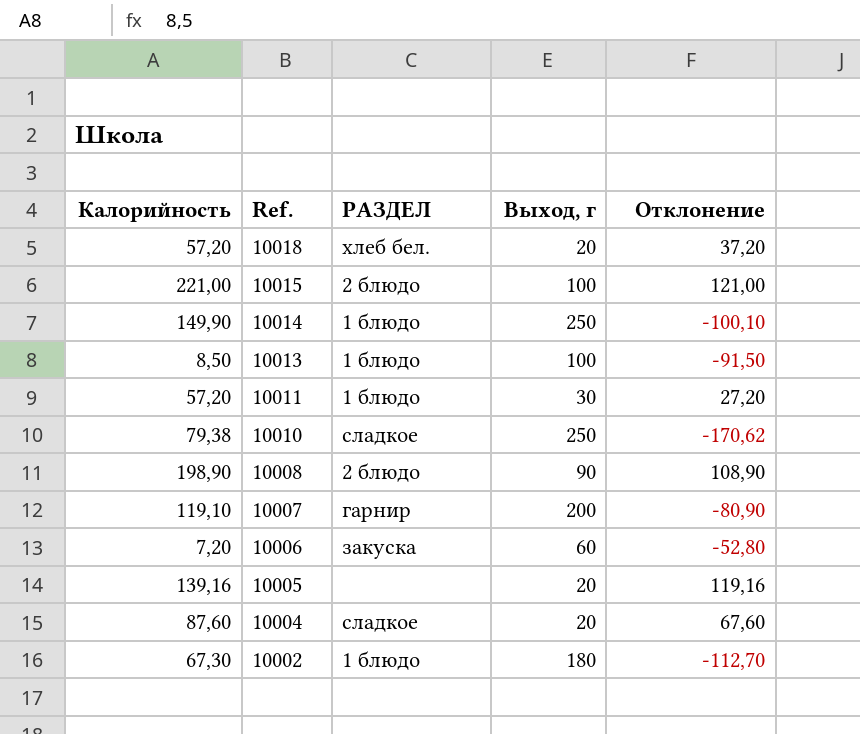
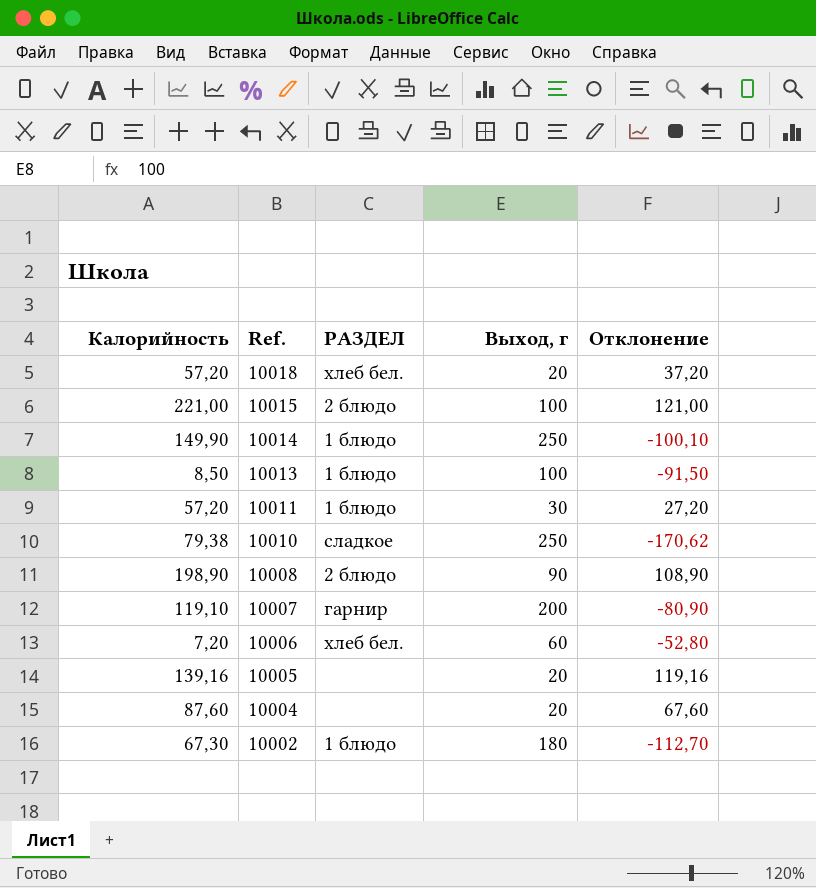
10006 | РАЗДЕЛ: закуска -> хлеб бел.
10004 | РАЗДЕЛ: сладкое -> none

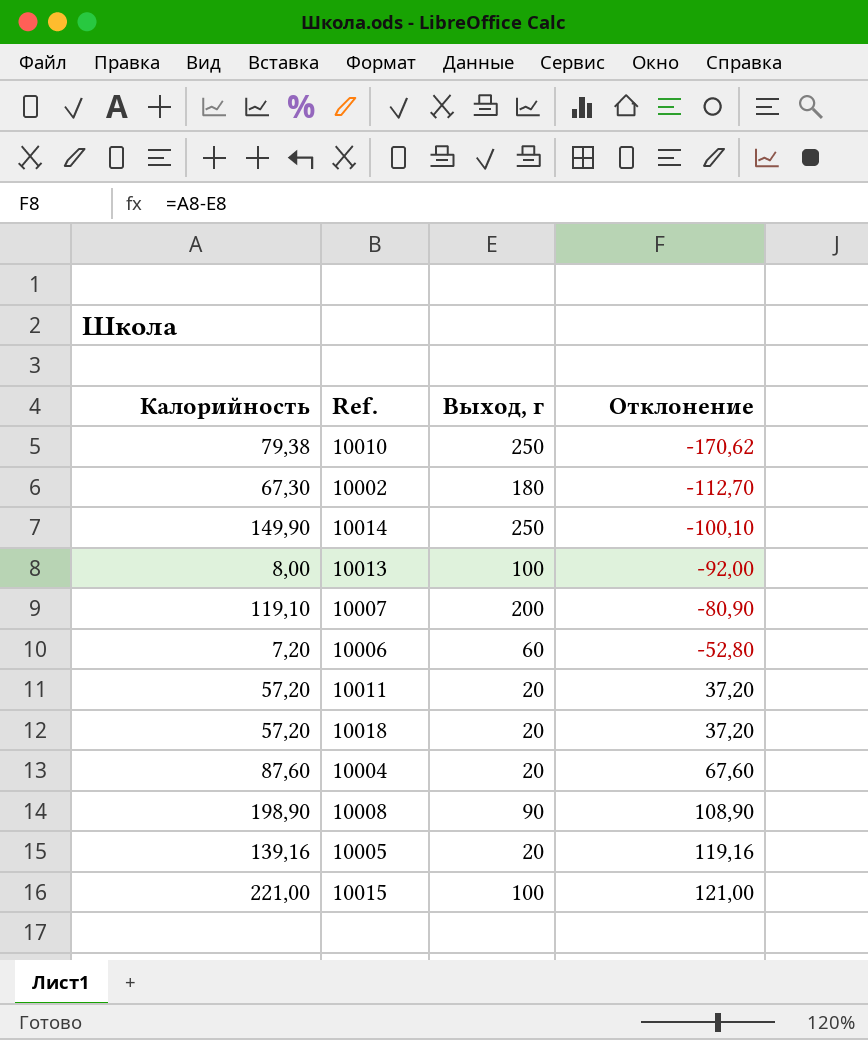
row order: Ref. descending -> Отклонение ascending
column РАЗДЕЛ | position: 3 -> none
10013 | Калорийность: 8,50 -> 8,00
10013 | Отклонение: -91,50 -> -92,00
10011 | Выход, г: 30 -> 20
10011 | Отклонение: 27,20 -> 37,20

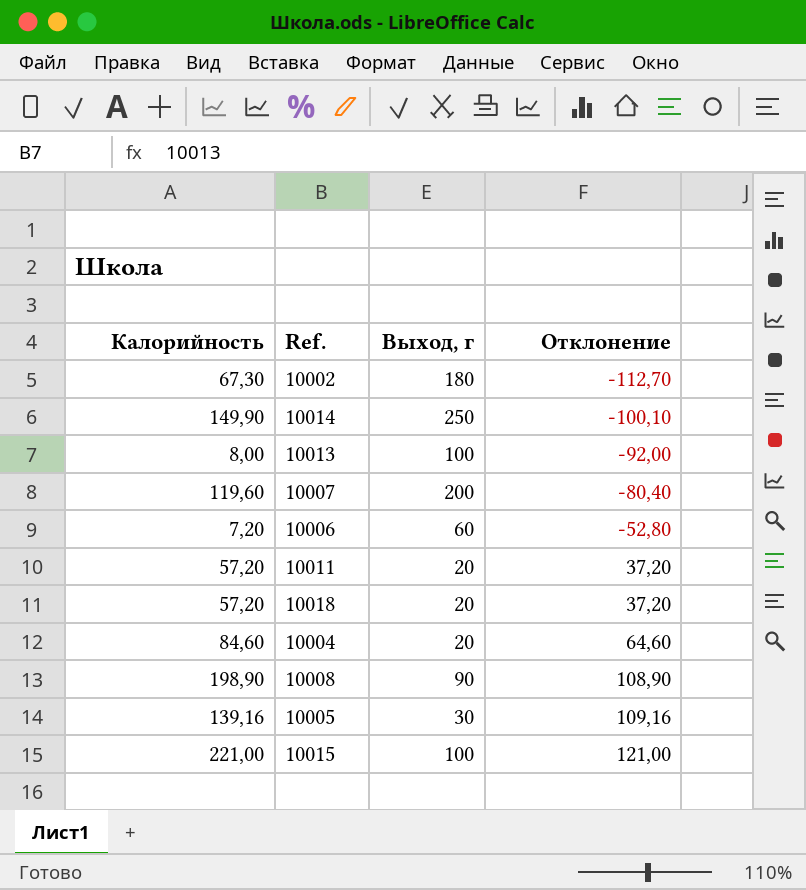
row 10010: 79,38 | 250 | -170,62 -> none
10007 | Калорийность: 119,10 -> 119,60
10007 | Отклонение: -80,90 -> -80,40
10004 | Калорийность: 87,60 -> 84,60
10004 | Отклонение: 67,60 -> 64,60
10005 | Выход, г: 20 -> 30
10005 | Отклонение: 119,16 -> 109,16

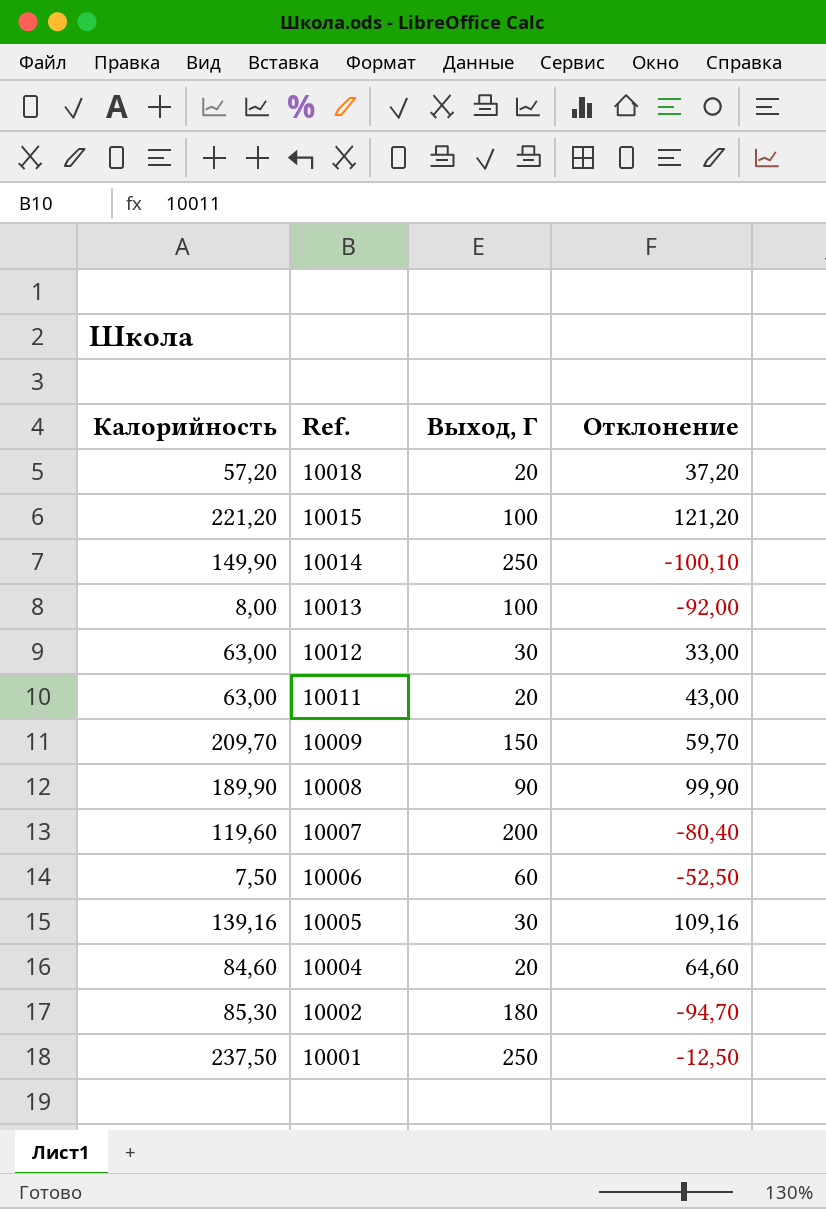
row order: Отклонение ascending -> Ref. descending
column name: Выход, г -> Выход, Г
10015 | Калорийность: 221,00 -> 221,20
10015 | Отклонение: 121,00 -> 121,20
row 10012: none -> 63,00 | 30 | 33,00
10011 | Калорийность: 57,20 -> 63,00
10011 | Отклонение: 37,20 -> 43,00
row 10009: none -> 209,70 | 150 | 59,70
10008 | Калорийность: 198,90 -> 189,90
10008 | Отклонение: 108,90 -> 99,90
10006 | Калорийность: 7,20 -> 7,50
10006 | Отклонение: -52,80 -> -52,50
10002 | Калорийность: 67,30 -> 85,30
10002 | Отклонение: -112,70 -> -94,70
row 10001: none -> 237,50 | 250 | -12,50

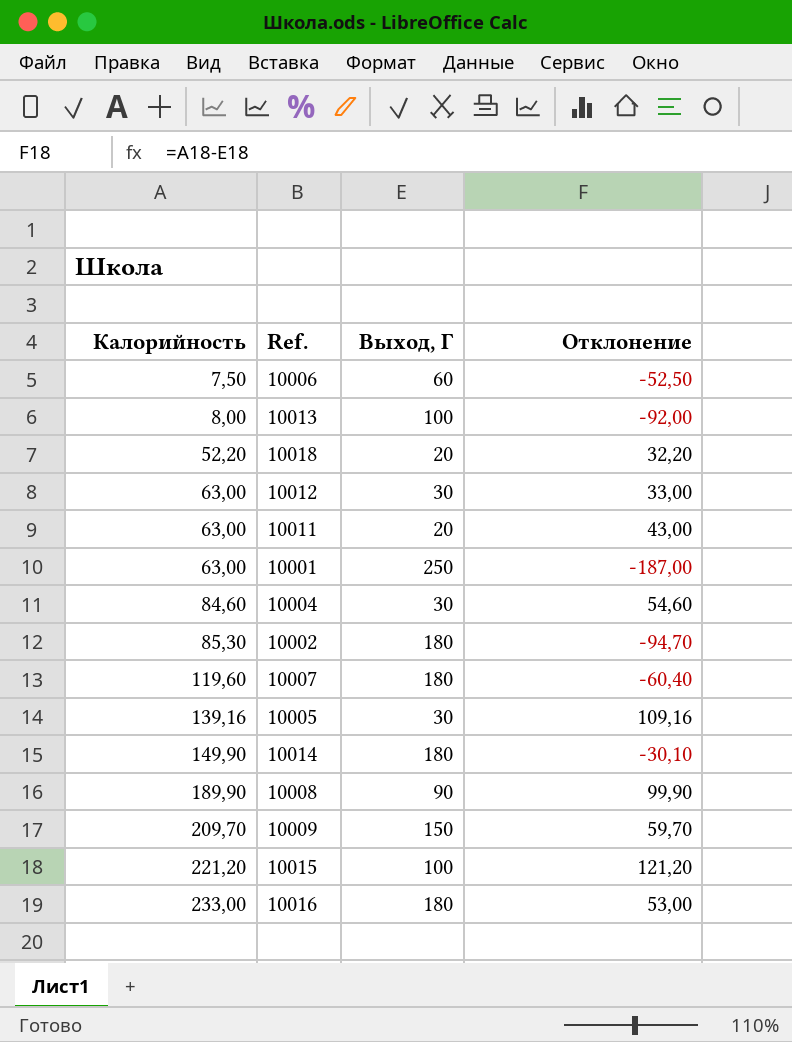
row order: Ref. descending -> Калорийность ascending
10018 | Калорийность: 57,20 -> 52,20
10018 | Отклонение: 37,20 -> 32,20
10001 | Калорийность: 237,50 -> 63,00
10001 | Отклонение: -12,50 -> -187,00
10004 | Выход, Г: 20 -> 30
10004 | Отклонение: 64,60 -> 54,60
10007 | Выход, Г: 200 -> 180
10007 | Отклонение: -80,40 -> -60,40
10014 | Выход, Г: 250 -> 180
10014 | Отклонение: -100,10 -> -30,10
row 10016: none -> 233,00 | 180 | 53,00

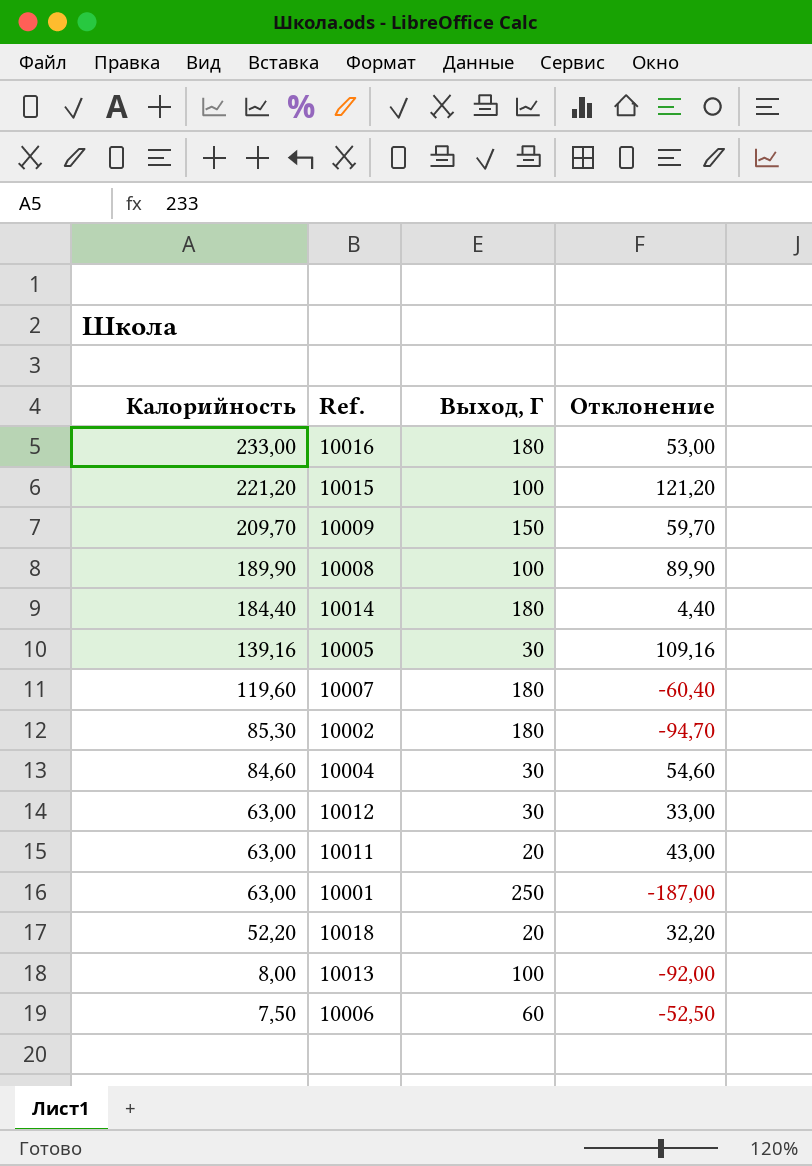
row order: Калорийность ascending -> Калорийность descending
10008 | Выход, Г: 90 -> 100
10008 | Отклонение: 99,90 -> 89,90
10014 | Калорийность: 149,90 -> 184,40
10014 | Отклонение: -30,10 -> 4,40

